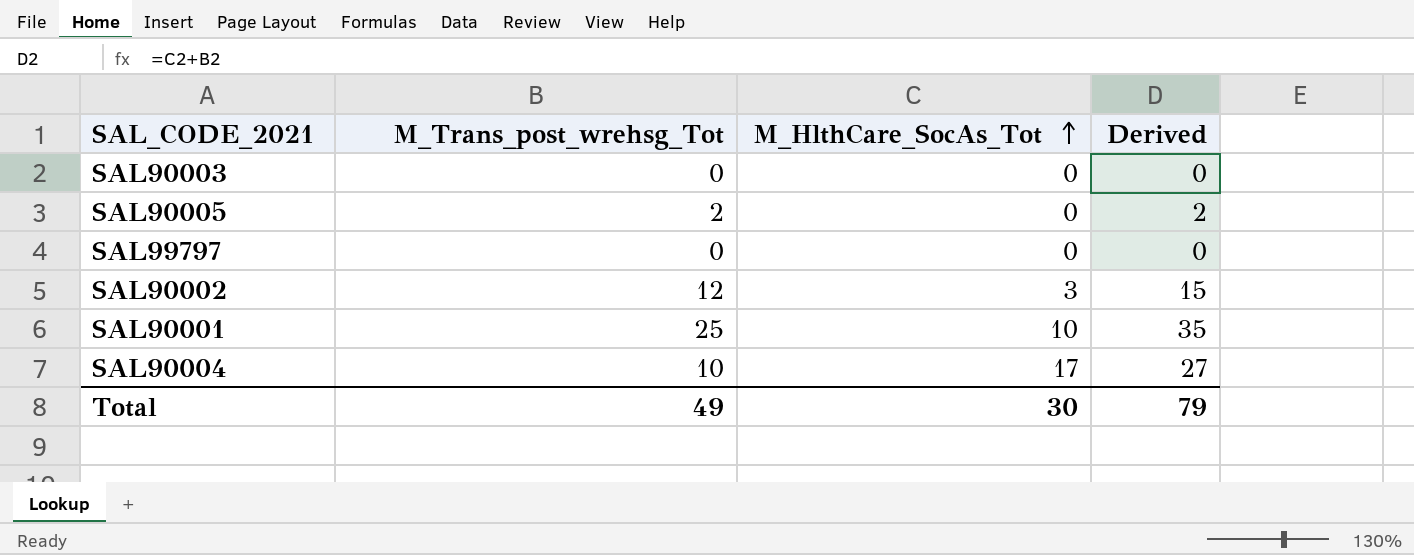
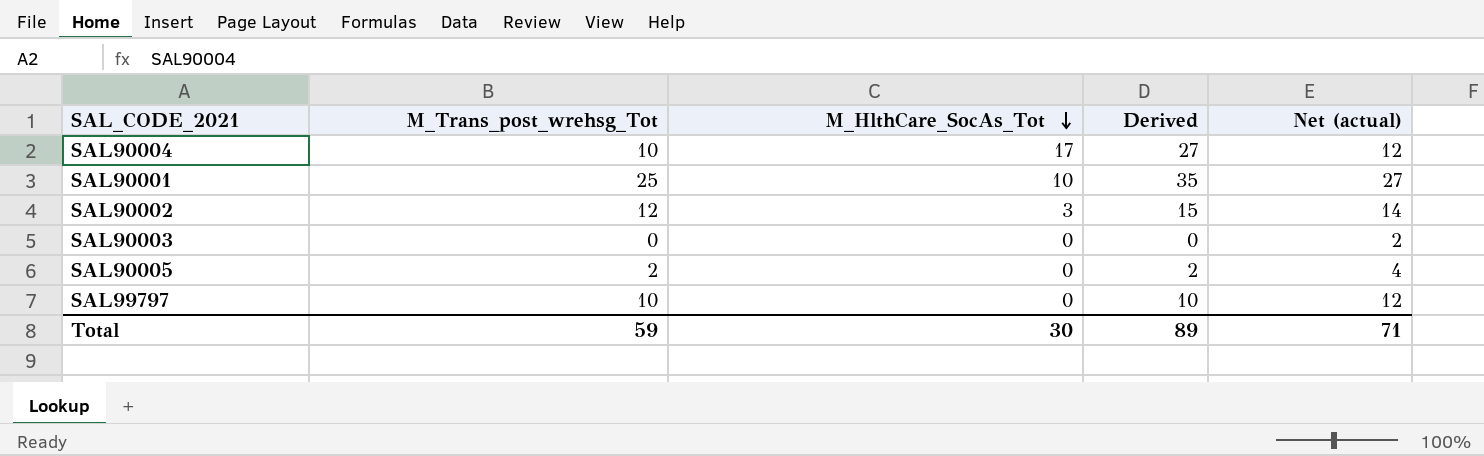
row order: M_HlthCare_SocAs_Tot ascending -> M_HlthCare_SocAs_Tot descending
column Net (actual) | formula: none -> [M_Trans_post_wrehsg_Tot] + 2
SAL99797 | M_Trans_post_wrehsg_Tot: 0 -> 10
SAL99797 | Derived: 0 -> 10
Total | M_Trans_post_wrehsg_Tot: 49 -> 59
Total | Derived: 79 -> 89

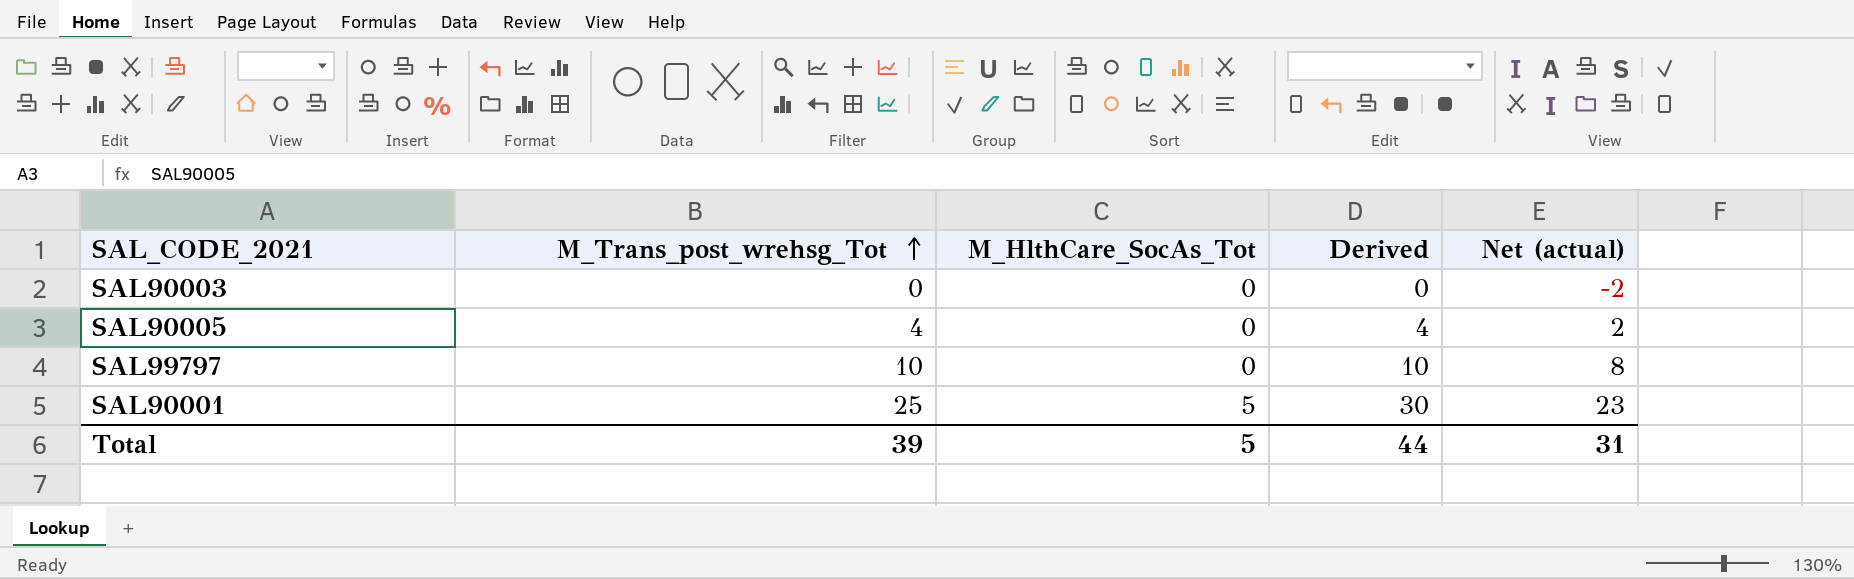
row order: M_HlthCare_SocAs_Tot descending -> M_Trans_post_wrehsg_Tot ascending
column Net (actual) | formula: [M_Trans_post_wrehsg_Tot] + 2 -> [M_Trans_post_wrehsg_Tot] - 2
row SAL90004: 10 | 17 | 27 | 12 -> none
row SAL90002: 12 | 3 | 15 | 14 -> none
SAL90005 | M_Trans_post_wrehsg_Tot: 2 -> 4
SAL90005 | Derived: 2 -> 4
SAL90001 | M_HlthCare_SocAs_Tot: 10 -> 5
SAL90001 | Derived: 35 -> 30
Total | M_Trans_post_wrehsg_Tot: 59 -> 39
Total | M_HlthCare_SocAs_Tot: 30 -> 5
Total | Derived: 89 -> 44
Total | Net (actual): 71 -> 31

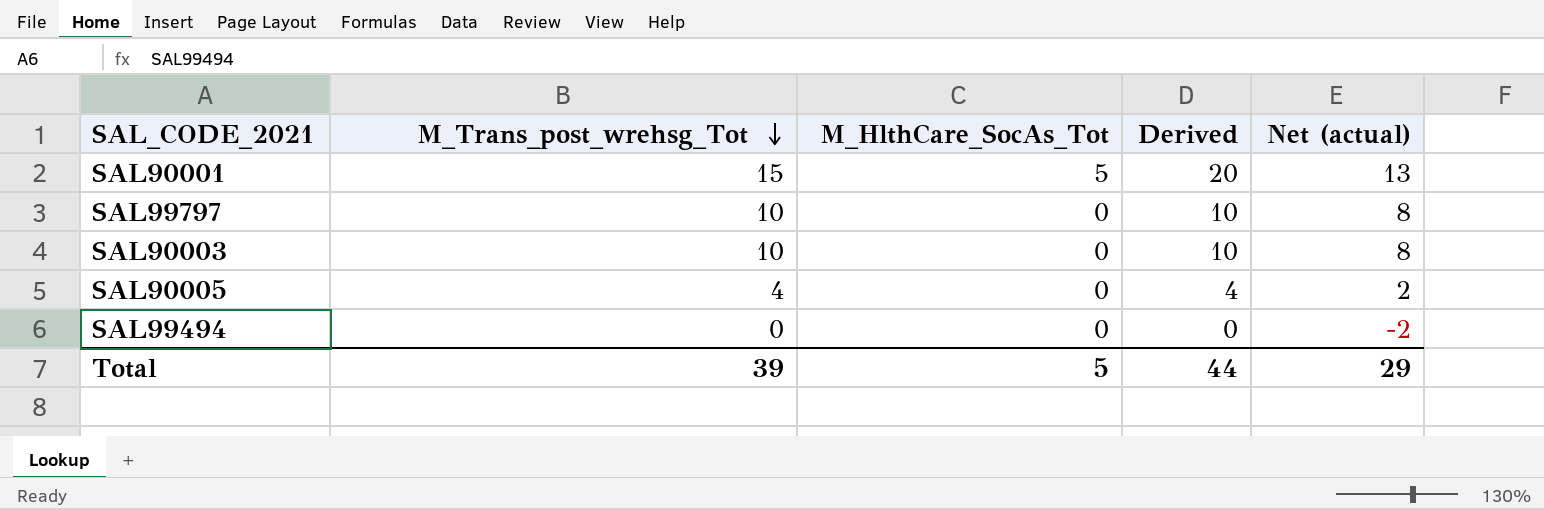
row order: M_Trans_post_wrehsg_Tot ascending -> M_Trans_post_wrehsg_Tot descending
SAL90001 | M_Trans_post_wrehsg_Tot: 25 -> 15
SAL90001 | Derived: 30 -> 20
SAL90001 | Net (actual): 23 -> 13
SAL90003 | M_Trans_post_wrehsg_Tot: 0 -> 10
SAL90003 | Derived: 0 -> 10
SAL90003 | Net (actual): -2 -> 8
row SAL99494: none -> 0 | 0 | 0 | -2
Total | Net (actual): 31 -> 29

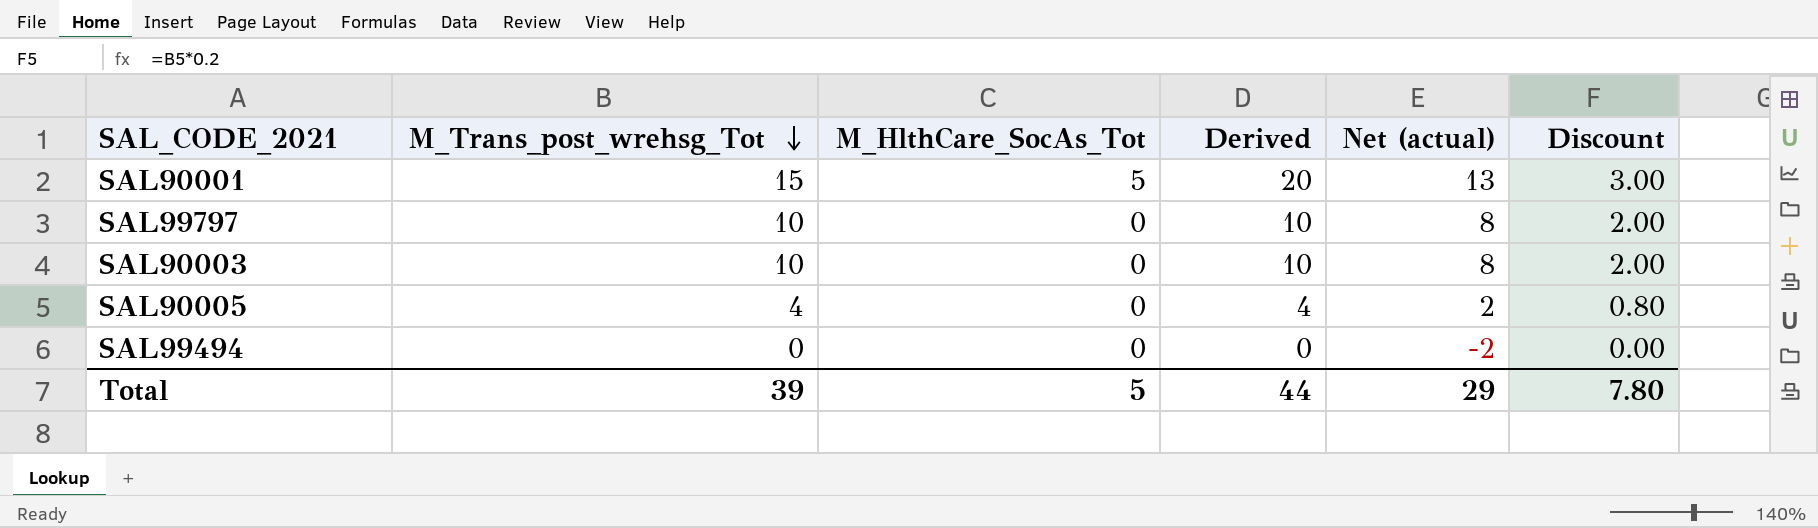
column Discount | formula: none -> [M_Trans_post_wrehsg_Tot] * 0.2

